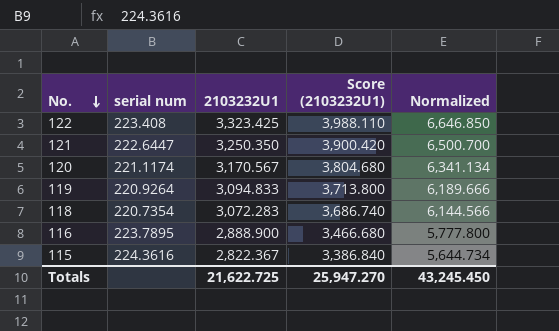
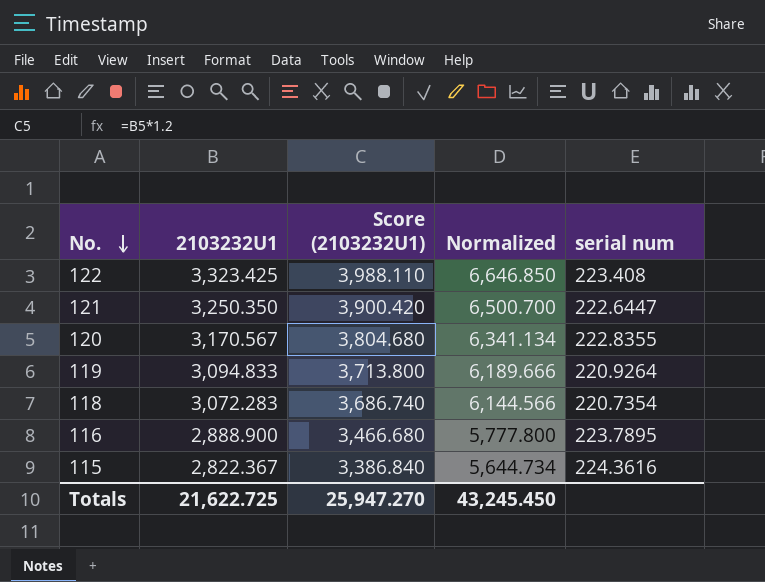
column serial num | position: 2 -> 5
120 | serial num: 221.1174 -> 222.8355

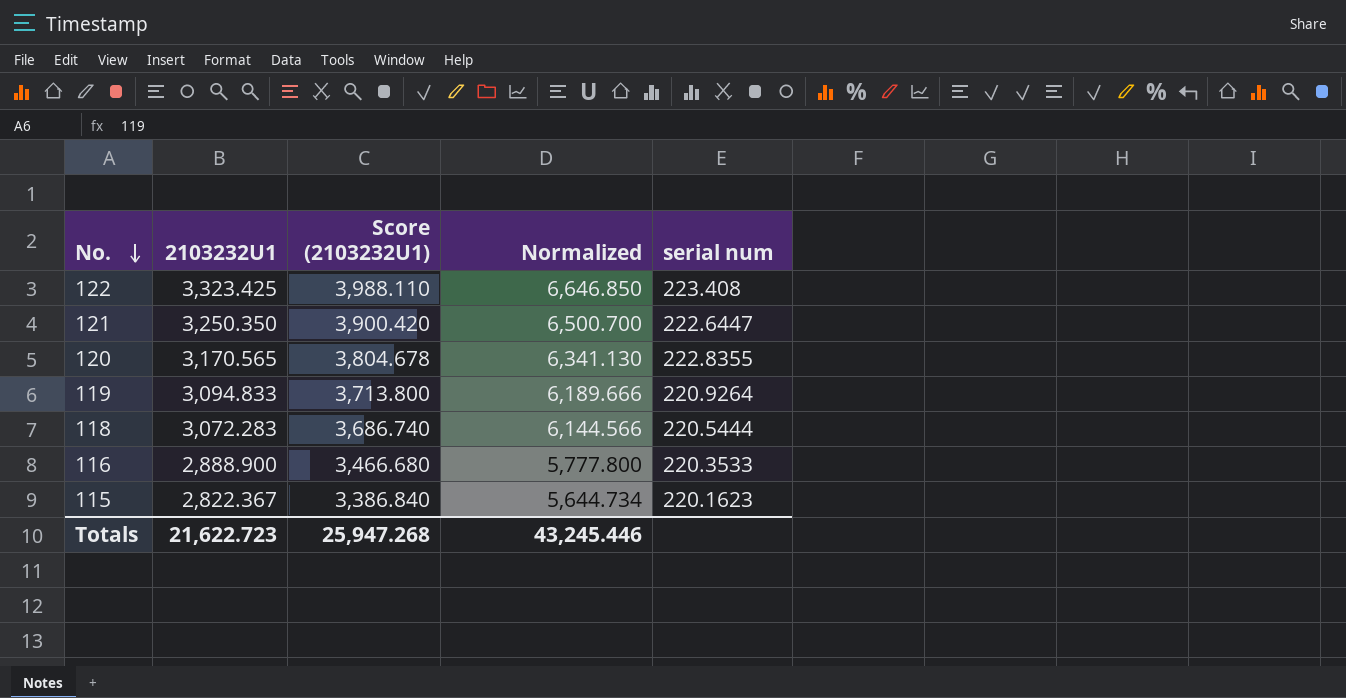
120 | 2103232U1: 3,170.567 -> 3,170.565
120 | Score (2103232U1): 3,804.680 -> 3,804.678
120 | Normalized: 6,341.134 -> 6,341.130
118 | serial num: 220.7354 -> 220.5444
116 | serial num: 223.7895 -> 220.3533
115 | serial num: 224.3616 -> 220.1623
Totals | 2103232U1: 21,622.725 -> 21,622.723
Totals | Score (2103232U1): 25,947.270 -> 25,947.268
Totals | Normalized: 43,245.450 -> 43,245.446

